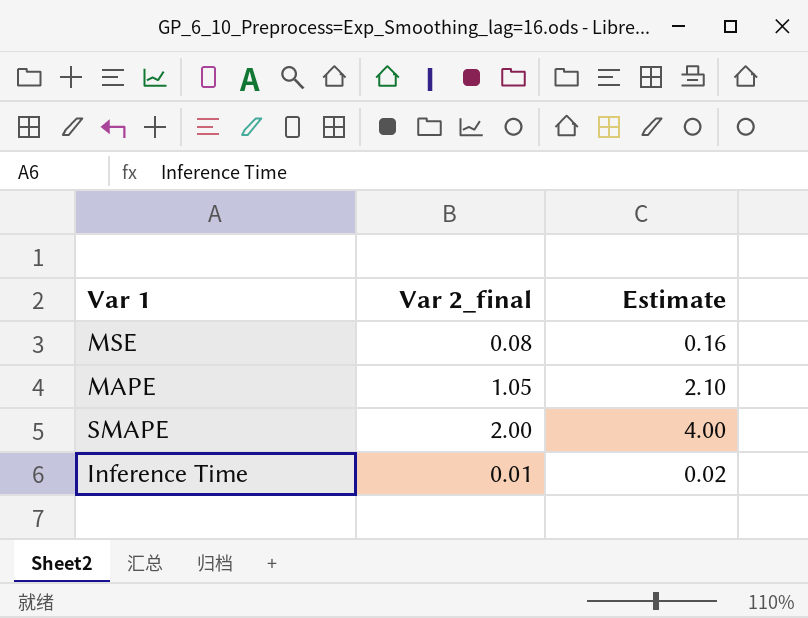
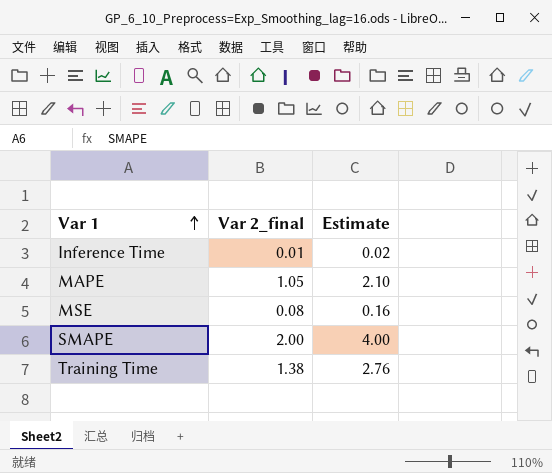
row order: none -> Var 1 ascending
row Training Time: none -> 1.38 | 2.76

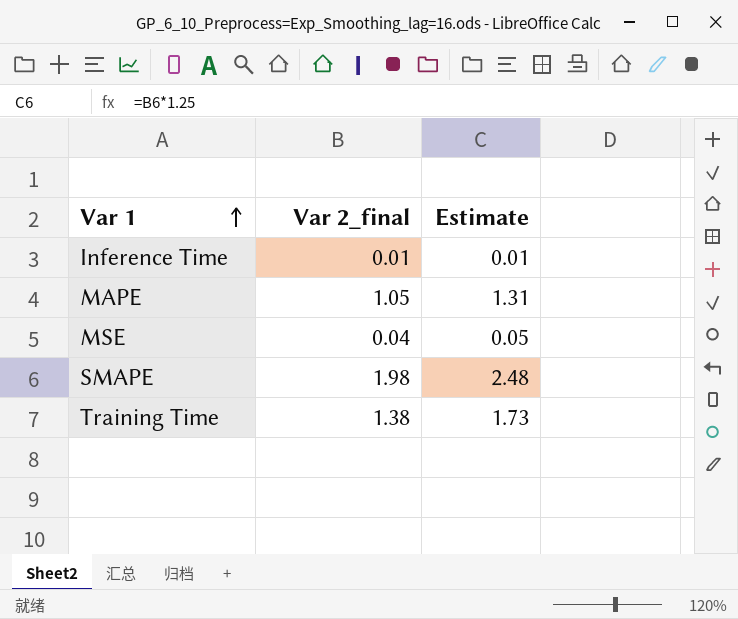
column Estimate | formula: [Var 2_final] * 2 -> [Var 2_final] * 1.25
MSE | Var 2_final: 0.08 -> 0.04
SMAPE | Var 2_final: 2.00 -> 1.98

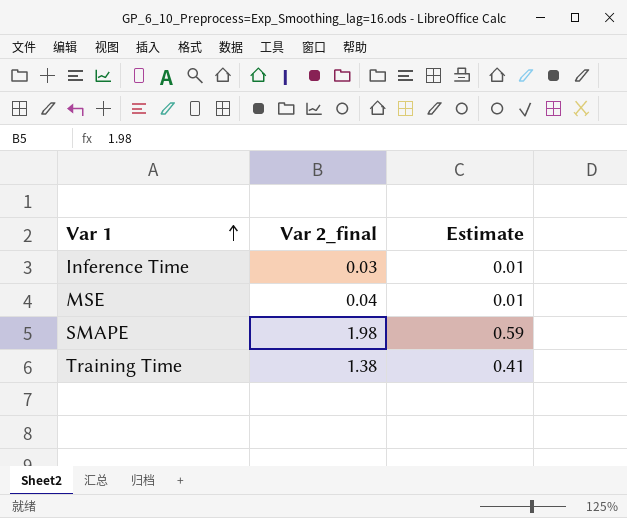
column Estimate | formula: [Var 2_final] * 1.25 -> [Var 2_final] * 0.3
row MAPE: 1.05 | 1.31 -> none
Inference Time | Var 2_final: 0.01 -> 0.03

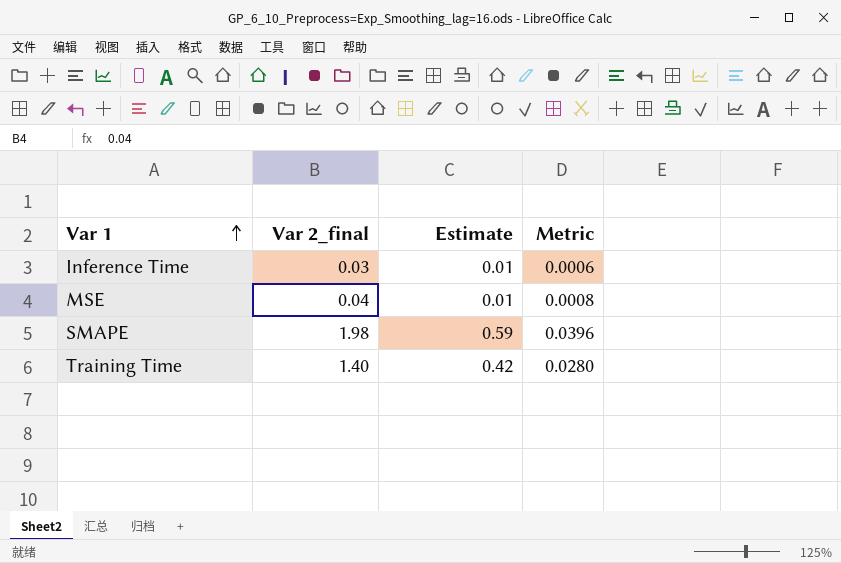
column Metric | formula: none -> [Var 2_final] * 0.02
Training Time | Var 2_final: 1.38 -> 1.40
Training Time | Estimate: 0.41 -> 0.42

